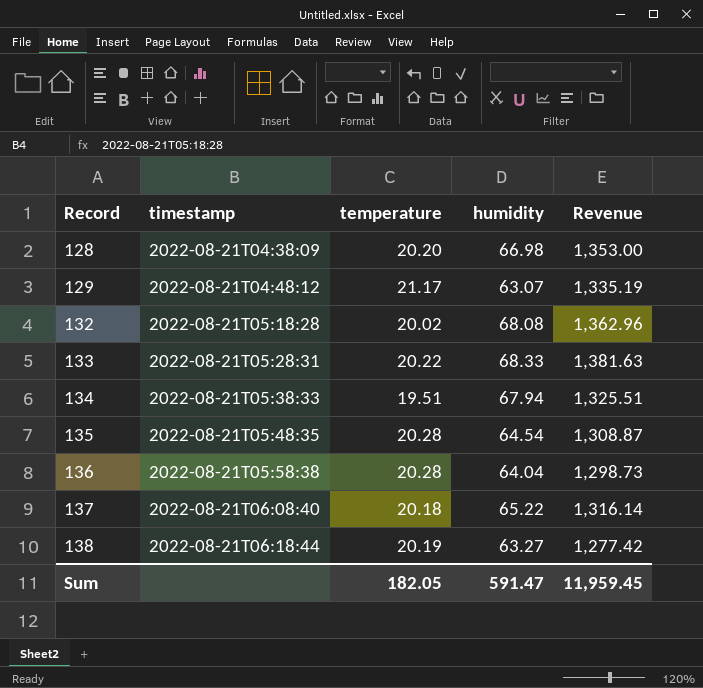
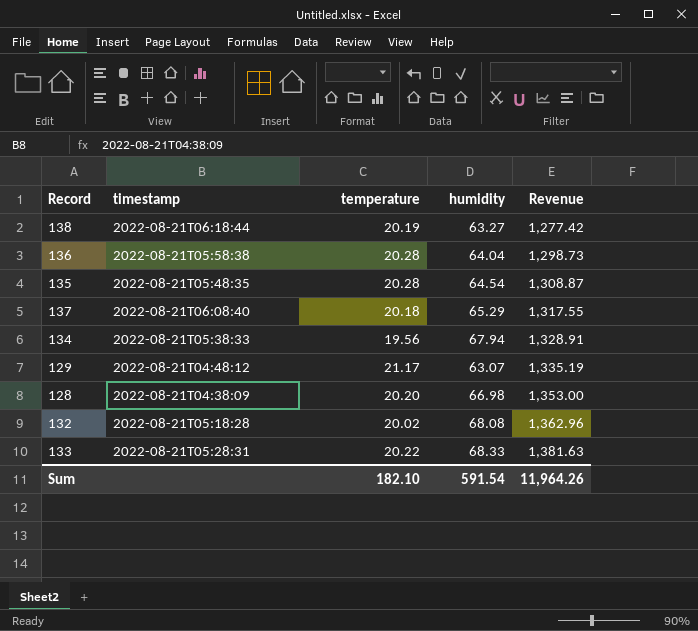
row order: Record ascending -> Revenue ascending
137 | humidity: 65.22 -> 65.29
137 | Revenue: 1,316.14 -> 1,317.55
134 | temperature: 19.51 -> 19.56
134 | Revenue: 1,325.51 -> 1,328.91
Sum | temperature: 182.05 -> 182.10
Sum | humidity: 591.47 -> 591.54
Sum | Revenue: 11,959.45 -> 11,964.26

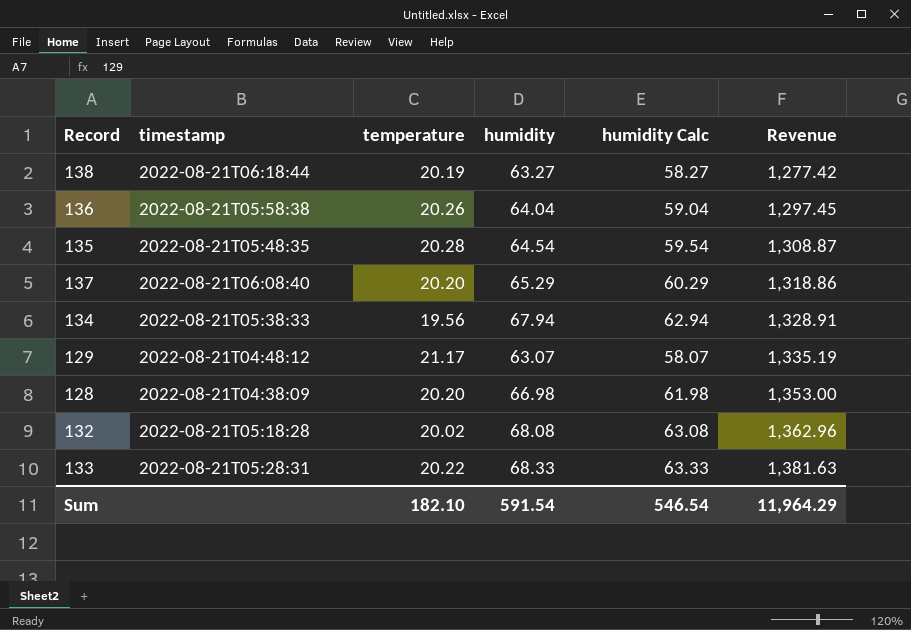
column humidity Calc | formula: none -> [humidity] - 5
136 | temperature: 20.28 -> 20.26
136 | Revenue: 1,298.73 -> 1,297.45
137 | temperature: 20.18 -> 20.20
137 | Revenue: 1,317.55 -> 1,318.86
Sum | Revenue: 11,964.26 -> 11,964.29

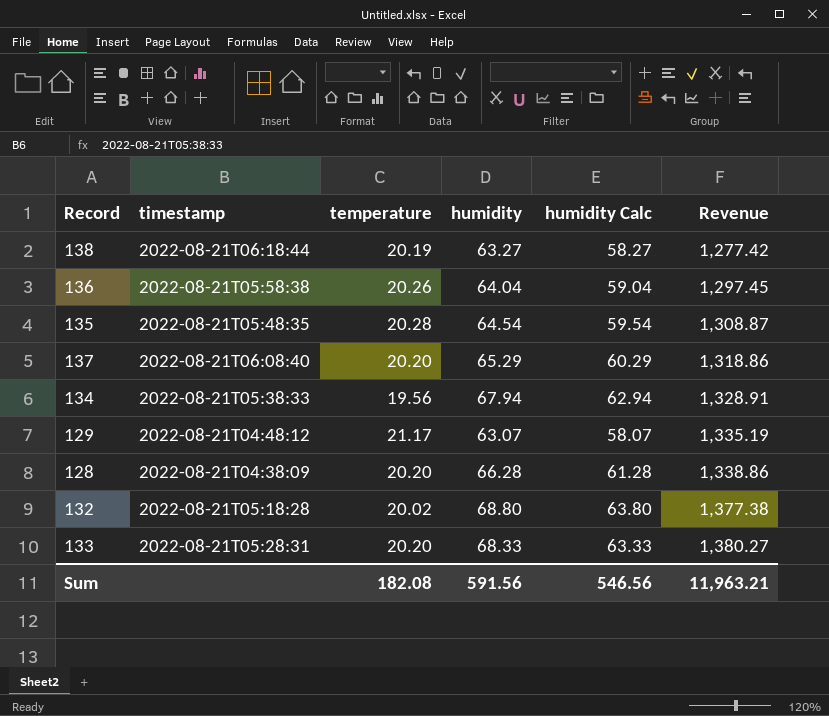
128 | humidity: 66.98 -> 66.28
128 | humidity Calc: 61.98 -> 61.28
128 | Revenue: 1,353.00 -> 1,338.86
132 | humidity: 68.08 -> 68.80
132 | humidity Calc: 63.08 -> 63.80
132 | Revenue: 1,362.96 -> 1,377.38
133 | temperature: 20.22 -> 20.20
133 | Revenue: 1,381.63 -> 1,380.27
Sum | temperature: 182.10 -> 182.08
Sum | humidity: 591.54 -> 591.56
Sum | humidity Calc: 546.54 -> 546.56
Sum | Revenue: 11,964.29 -> 11,963.21

